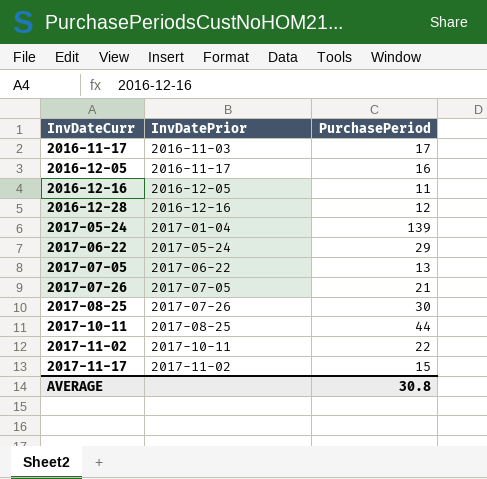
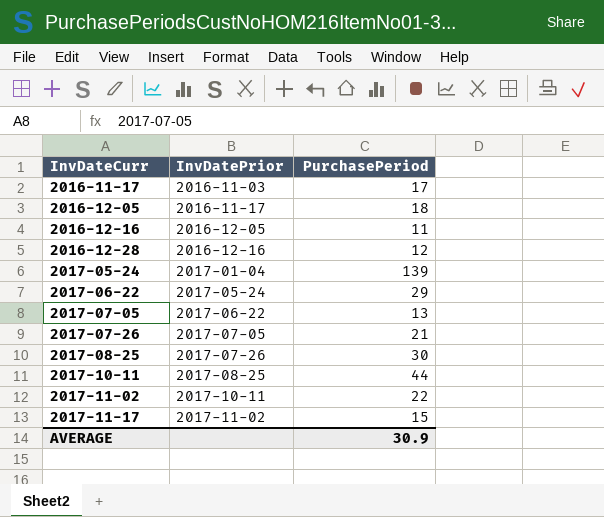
2016-12-05 | PurchasePeriod: 16 -> 18
AVERAGE | PurchasePeriod: 30.8 -> 30.9

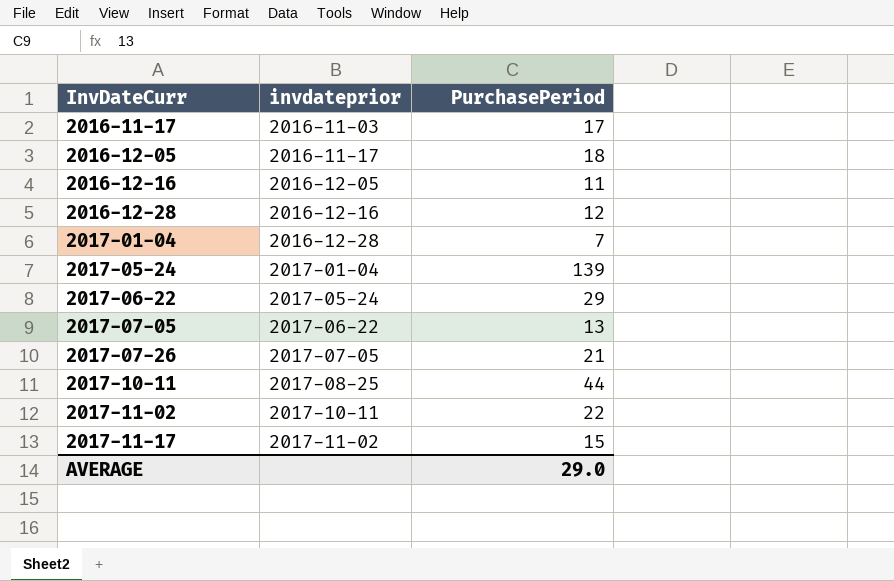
column name: InvDatePrior -> invdateprior
row 2017-08-25: 2017-07-26 | 30 -> none
row 2017-01-04: none -> 2016-12-28 | 7
AVERAGE | PurchasePeriod: 30.9 -> 29.0

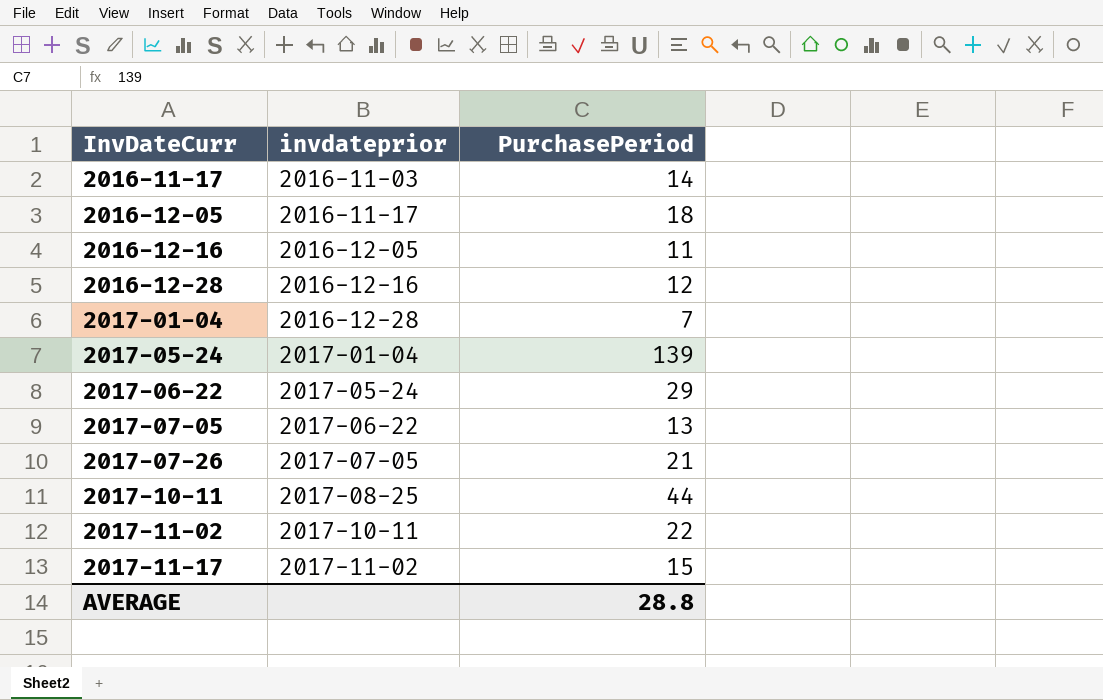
2016-11-17 | PurchasePeriod: 17 -> 14
AVERAGE | PurchasePeriod: 29.0 -> 28.8

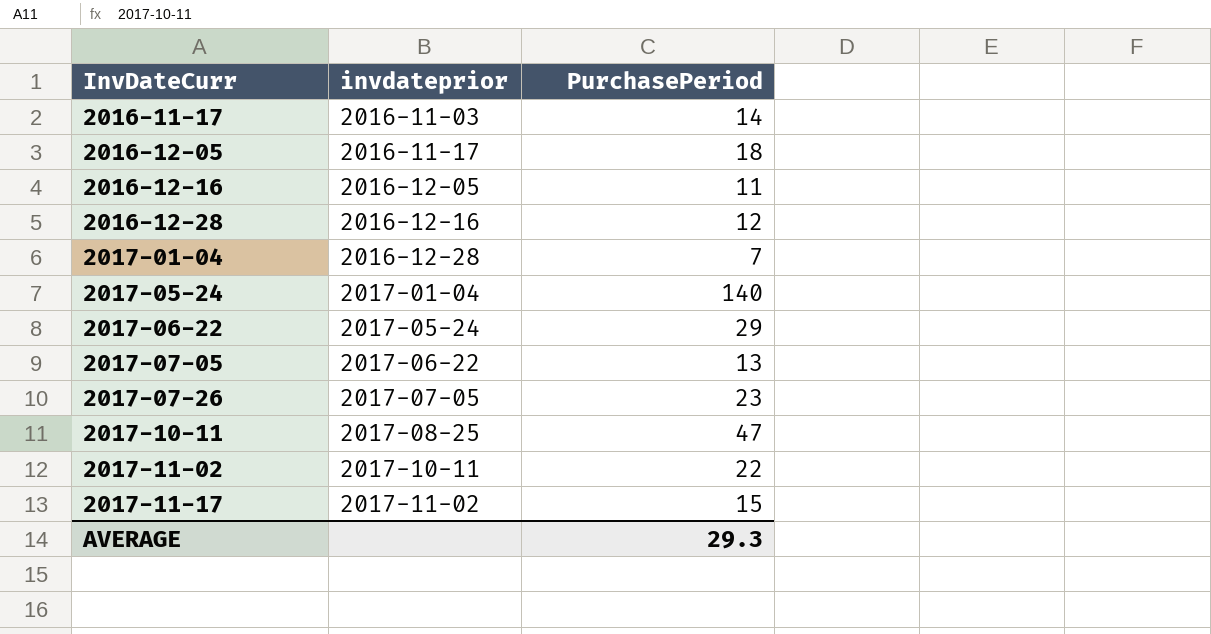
2017-05-24 | PurchasePeriod: 139 -> 140
2017-07-26 | PurchasePeriod: 21 -> 23
2017-10-11 | PurchasePeriod: 44 -> 47
AVERAGE | PurchasePeriod: 28.8 -> 29.3

